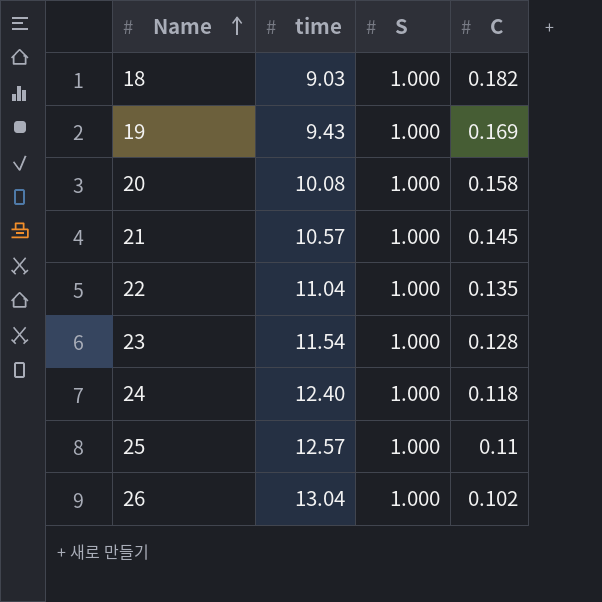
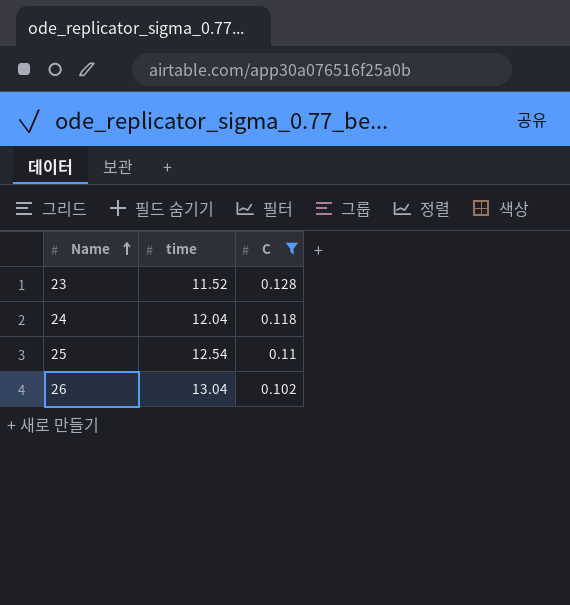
filter: none -> C <= 0.128
column S | position: 3 -> none
23 | time: 11.54 -> 11.52
24 | time: 12.40 -> 12.04
25 | time: 12.57 -> 12.54

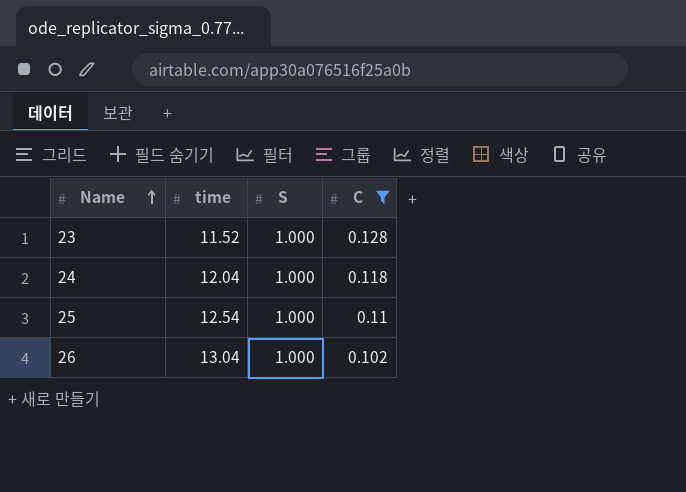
column S | position: none -> 3

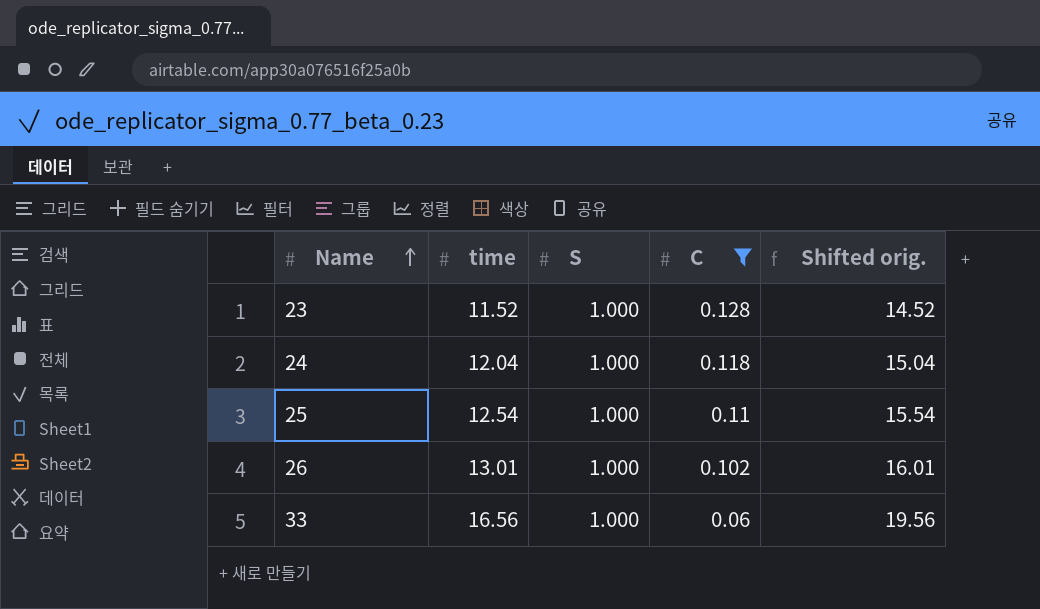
column Shifted orig. | formula: none -> [time] + 3
26 | time: 13.04 -> 13.01
row 33: none -> 16.56 | 1.000 | 0.06 | 19.56

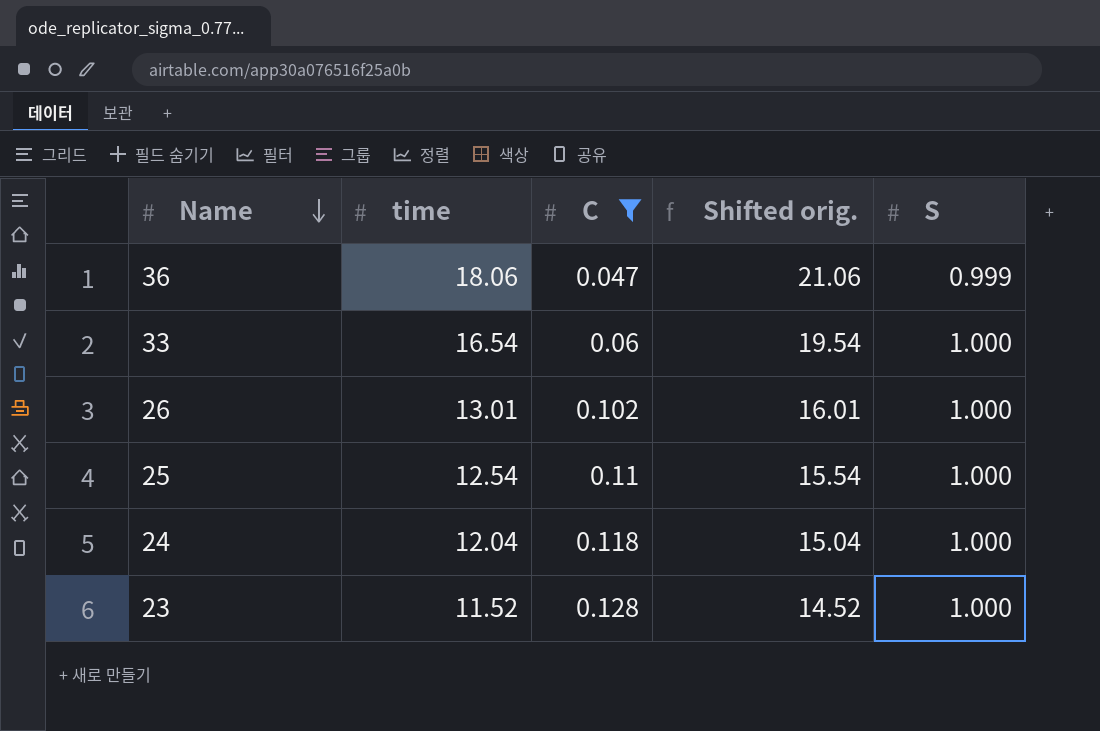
row order: Name ascending -> Name descending
column S | position: 3 -> 5
row 36: none -> 18.06 | 0.047 | 21.06 | 0.999
33 | time: 16.56 -> 16.54
33 | Shifted orig.: 19.56 -> 19.54

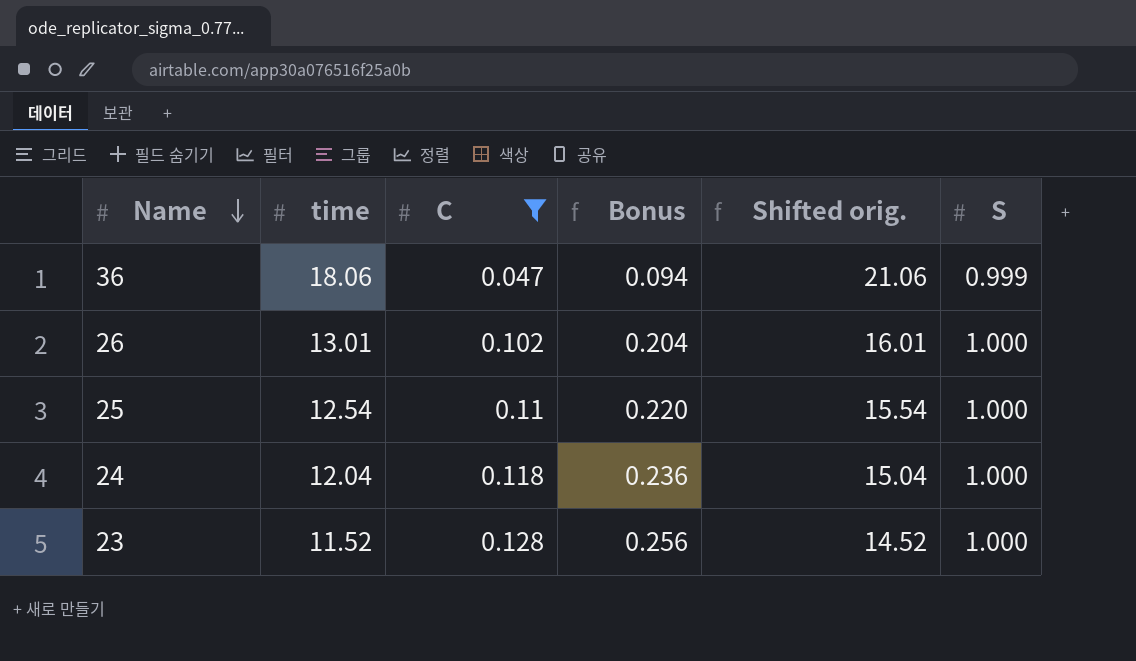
column Bonus | formula: none -> [C] * 2
row 33: 16.54 | 0.06 | 19.54 | 1.000 -> none

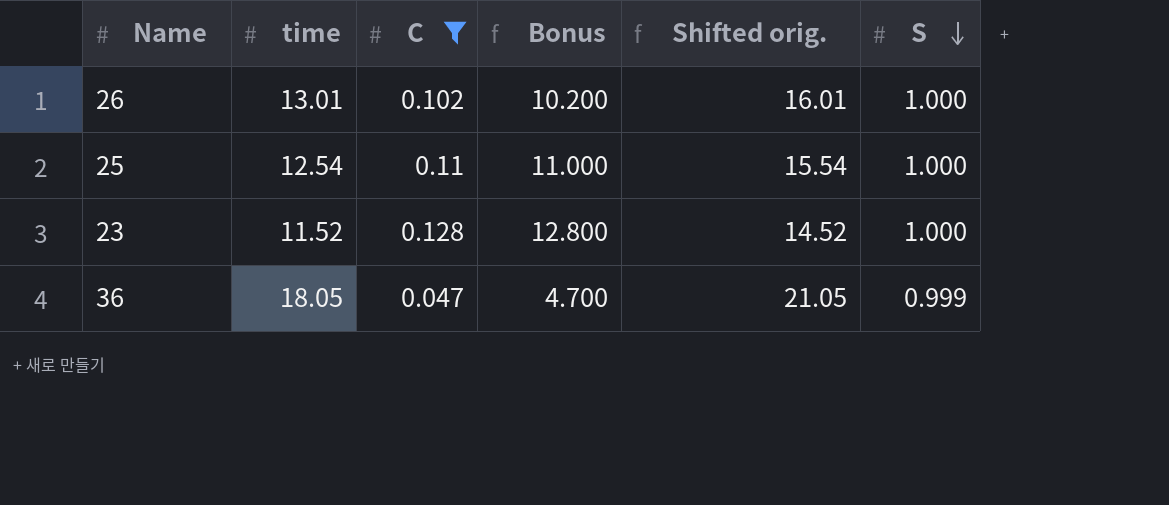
row order: Name descending -> S descending
column Bonus | formula: [C] * 2 -> [C] * 100
row 24: 12.04 | 0.118 | 0.236 | 15.04 | 1.000 -> none
36 | time: 18.06 -> 18.05
36 | Shifted orig.: 21.06 -> 21.05

